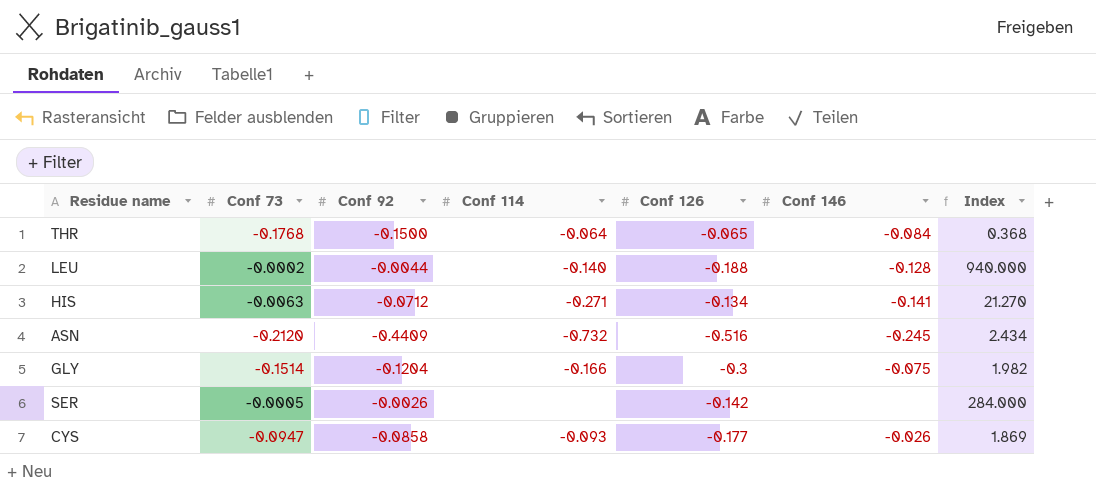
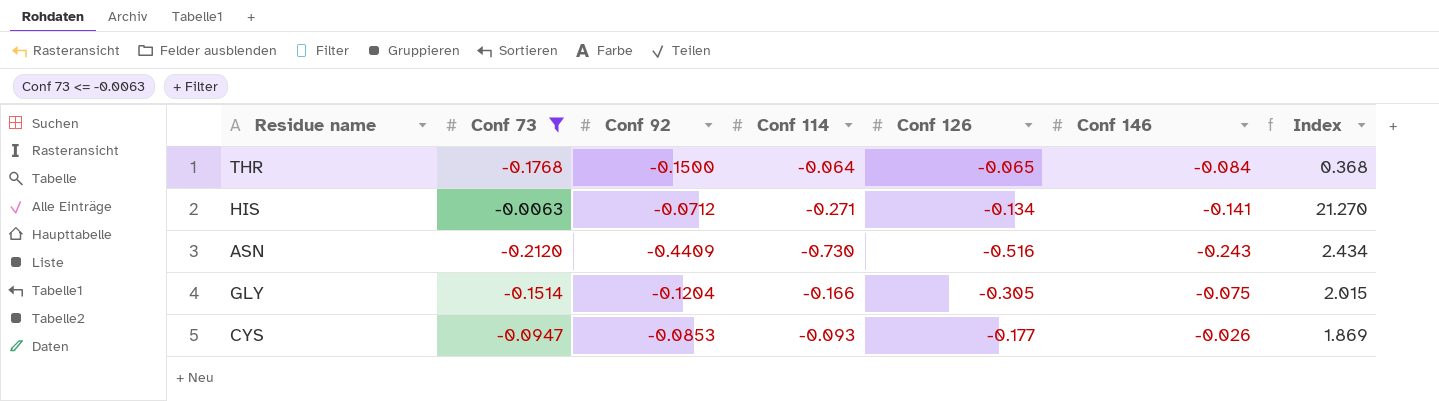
filter: none -> Conf 73 <= -0.0063
ASN | Conf 114: -0.732 -> -0.730
ASN | Conf 146: -0.245 -> -0.243
GLY | Conf 126: -0.3 -> -0.305
GLY | Index: 1.982 -> 2.015
CYS | Conf 92: -0.0858 -> -0.0853

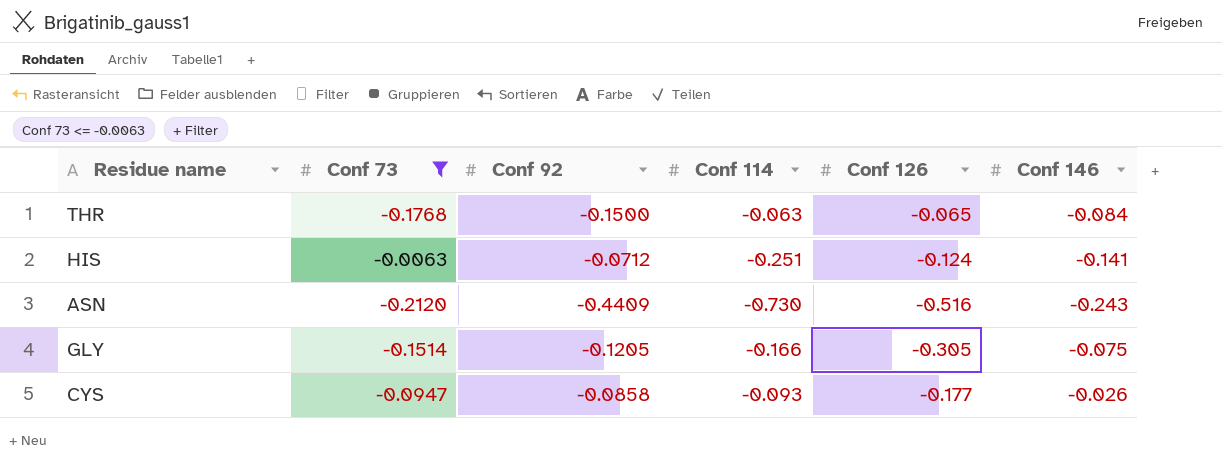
column Index | formula: [Conf 126] / [Conf 73] -> none
THR | Conf 114: -0.064 -> -0.063
HIS | Conf 114: -0.271 -> -0.251
HIS | Conf 126: -0.134 -> -0.124
GLY | Conf 92: -0.1204 -> -0.1205
CYS | Conf 92: -0.0853 -> -0.0858

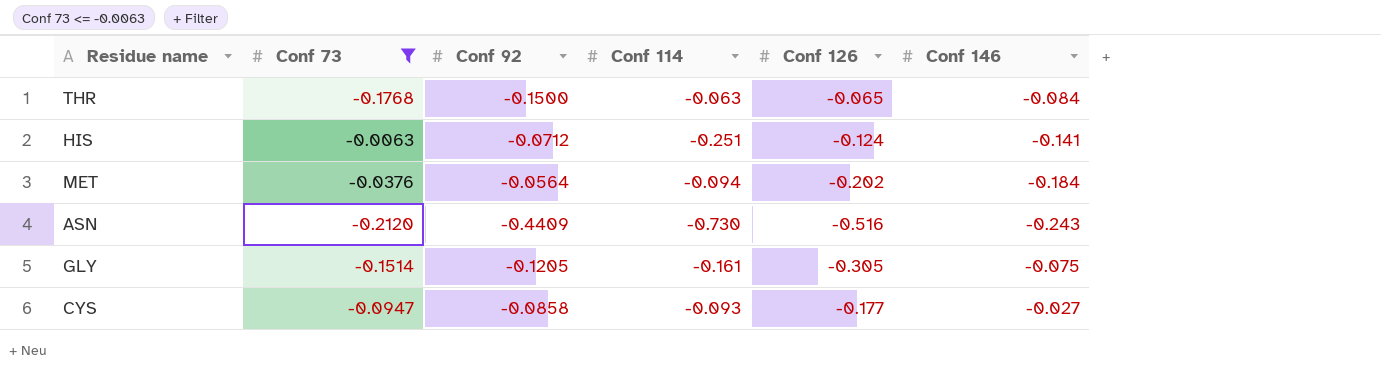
row MET: none -> -0.0376 | -0.0564 | -0.094 | -0.202 | -0.184
GLY | Conf 114: -0.166 -> -0.161
CYS | Conf 146: -0.026 -> -0.027

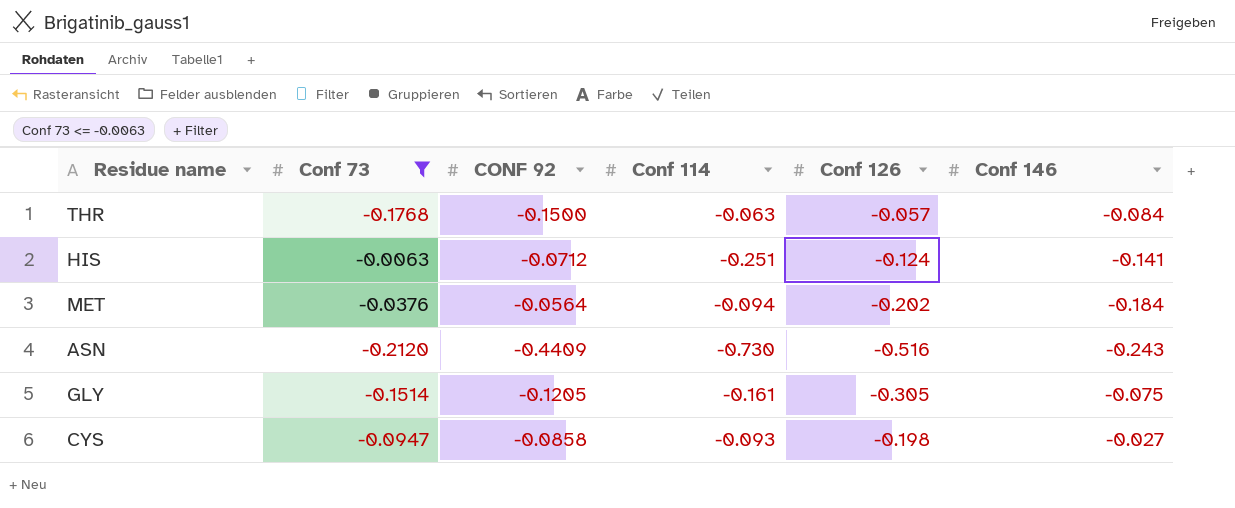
column name: Conf 92 -> CONF 92
THR | Conf 126: -0.065 -> -0.057
CYS | Conf 126: -0.177 -> -0.198

